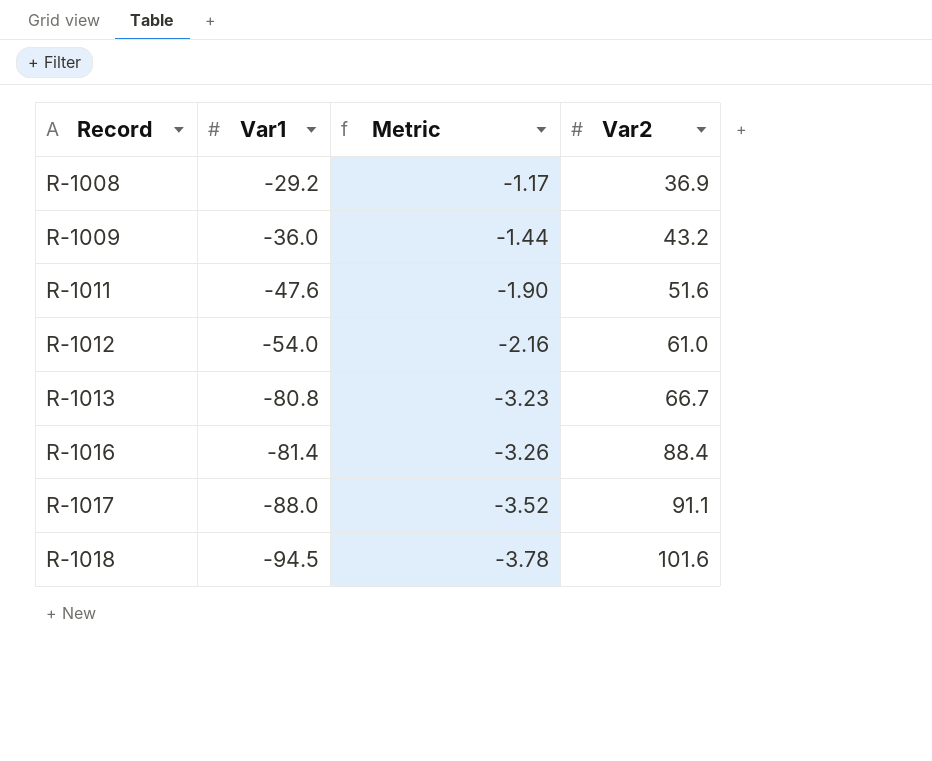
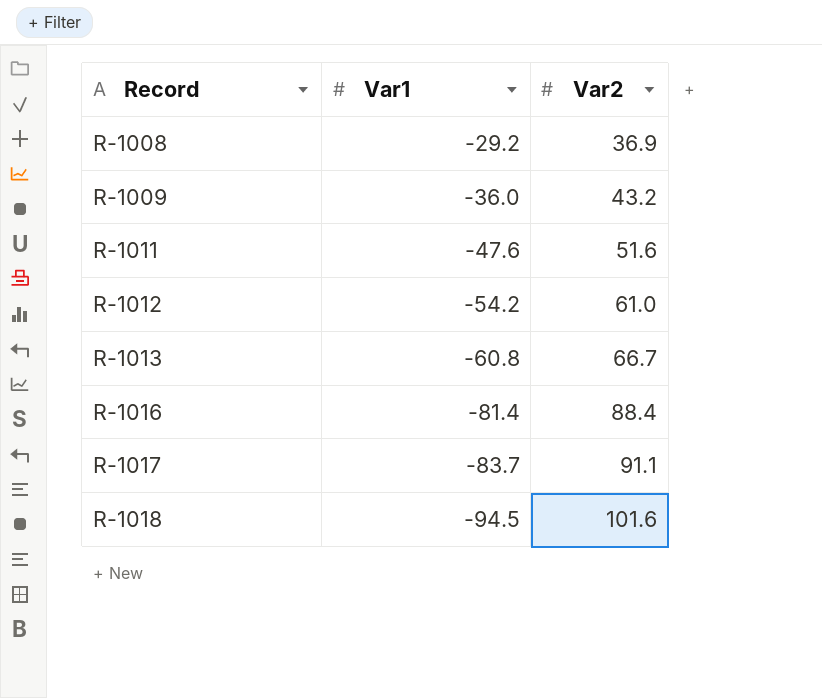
column Metric | formula: [Var1] * 0.04 -> none
R-1012 | Var1: -54.0 -> -54.2
R-1013 | Var1: -80.8 -> -60.8
R-1017 | Var1: -88.0 -> -83.7

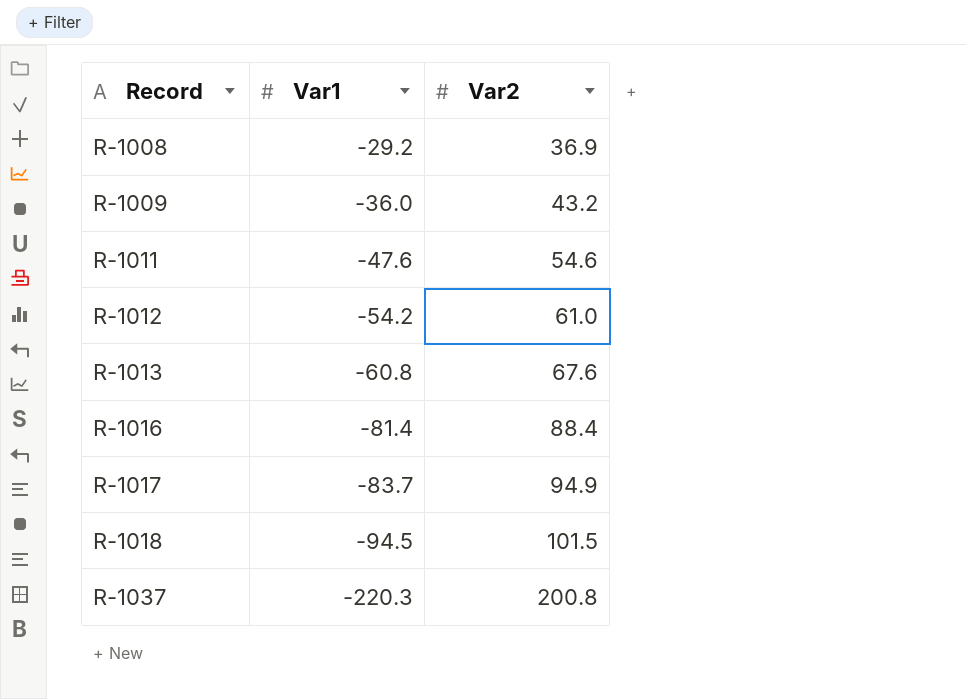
R-1011 | Var2: 51.6 -> 54.6
R-1013 | Var2: 66.7 -> 67.6
R-1017 | Var2: 91.1 -> 94.9
R-1018 | Var2: 101.6 -> 101.5
row R-1037: none -> -220.3 | 200.8

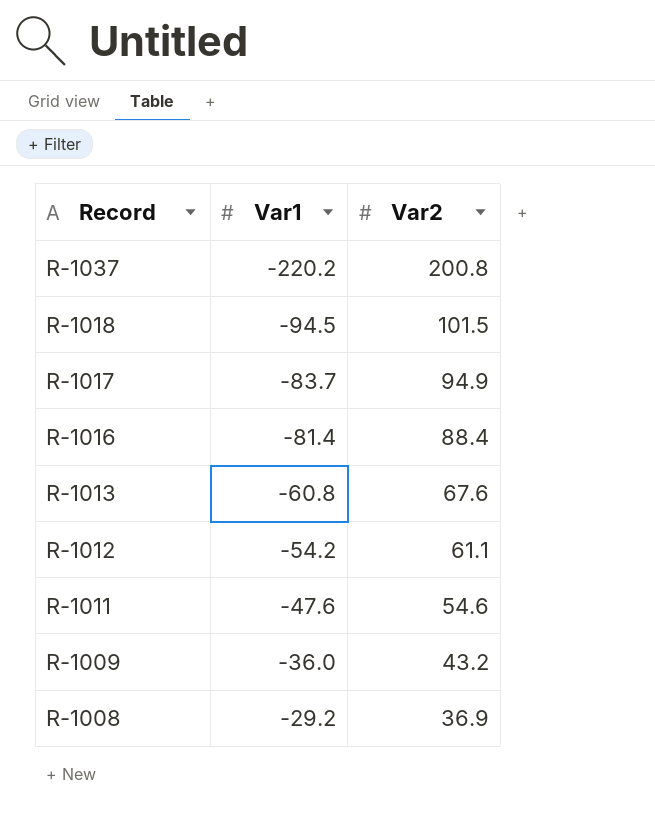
row order: Record ascending -> Record descending
R-1037 | Var1: -220.3 -> -220.2
R-1012 | Var2: 61.0 -> 61.1

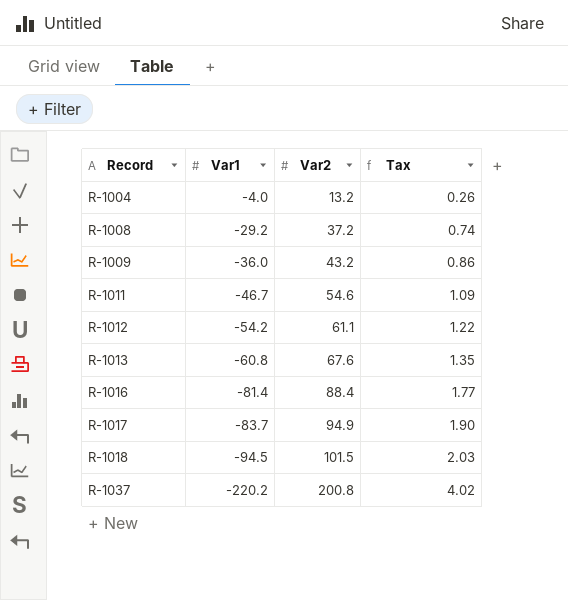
row order: Record descending -> Record ascending
column Tax | formula: none -> [Var2] * 0.02
row R-1004: none -> -4.0 | 13.2 | 0.26
R-1008 | Var2: 36.9 -> 37.2
R-1011 | Var1: -47.6 -> -46.7

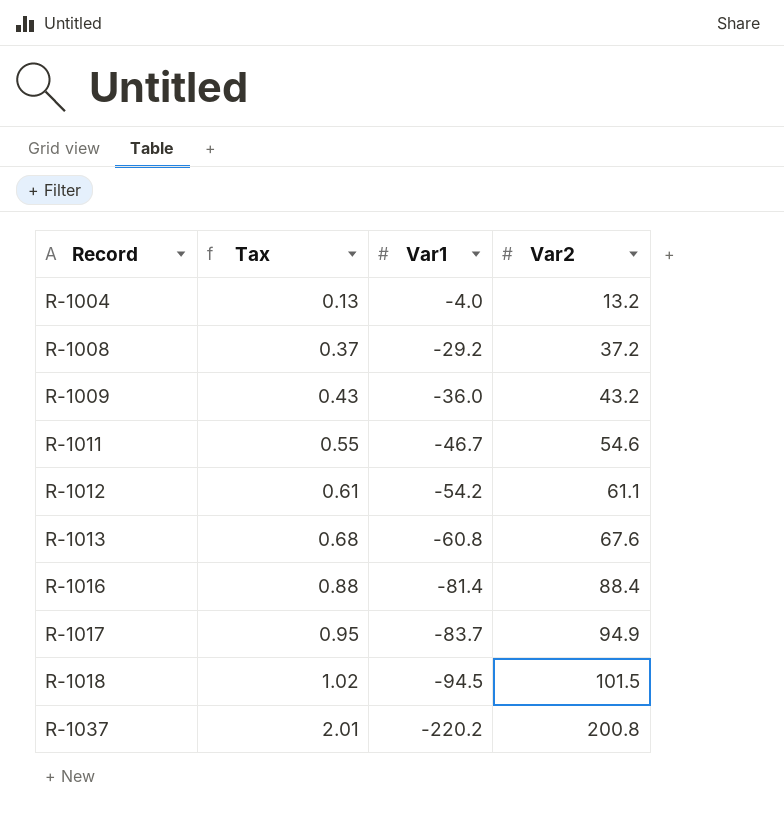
column Tax | formula: [Var2] * 0.02 -> [Var2] * 0.01
column Tax | position: 4 -> 2

